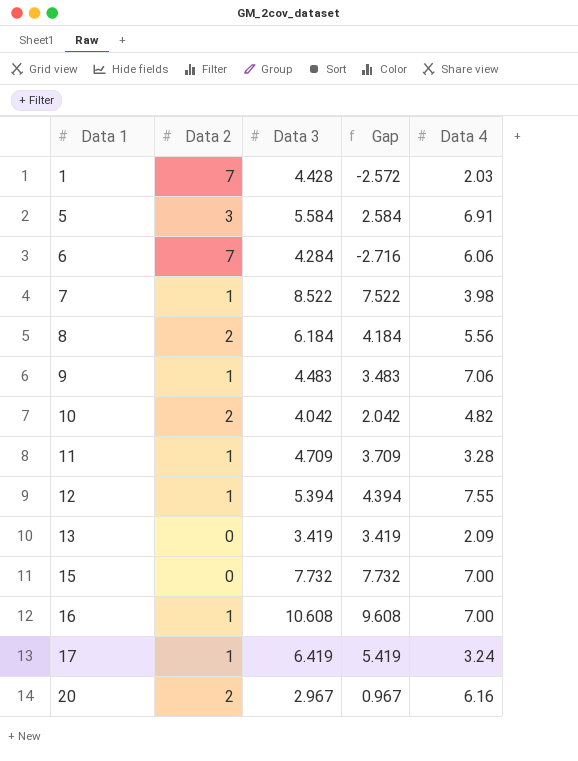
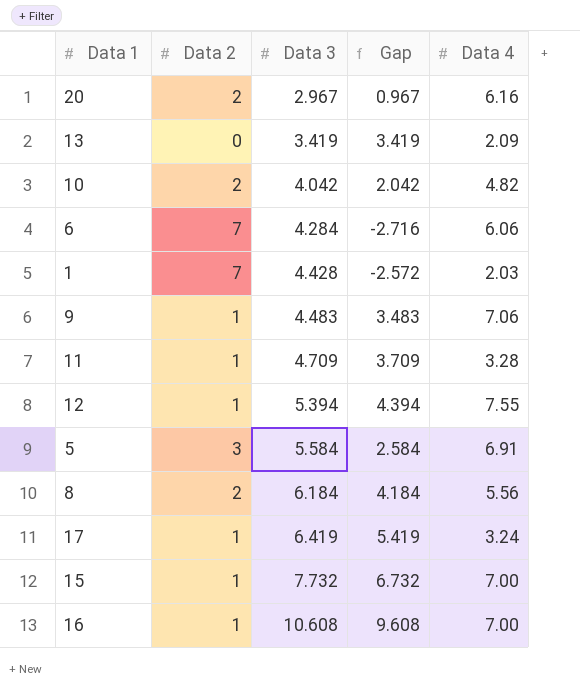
row order: Data 1 ascending -> Data 3 ascending
row 7: 1 | 8.522 | 7.522 | 3.98 -> none
15 | Data 2: 0 -> 1
15 | Gap: 7.732 -> 6.732

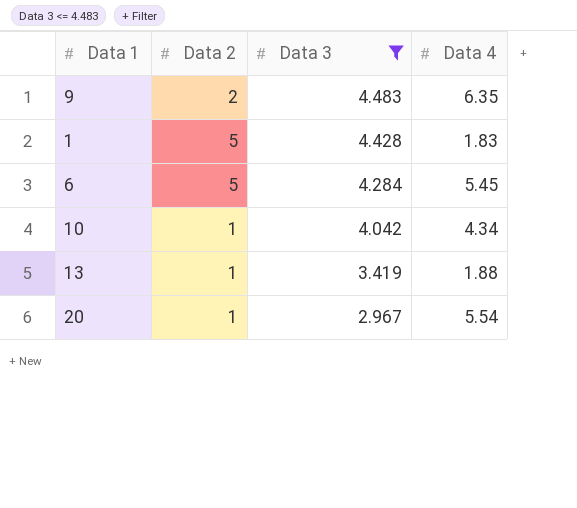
filter: none -> Data 3 <= 4.483
row order: Data 3 ascending -> Data 3 descending
column Gap | formula: [Data 3] - [Data 2] -> none
9 | Data 2: 1 -> 2
9 | Data 4: 7.06 -> 6.35
1 | Data 2: 7 -> 5
1 | Data 4: 2.03 -> 1.83
6 | Data 2: 7 -> 5
6 | Data 4: 6.06 -> 5.45
10 | Data 2: 2 -> 1
10 | Data 4: 4.82 -> 4.34
13 | Data 2: 0 -> 1
13 | Data 4: 2.09 -> 1.88
20 | Data 2: 2 -> 1
20 | Data 4: 6.16 -> 5.54

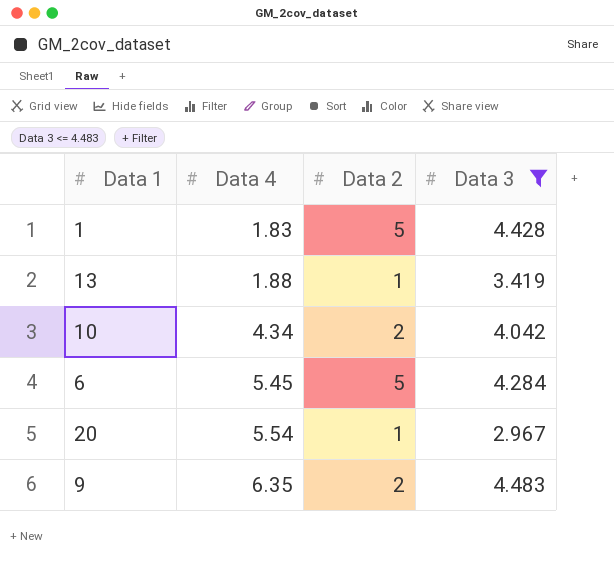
row order: Data 3 descending -> Data 4 ascending
column Data 4 | position: 4 -> 2
10 | Data 2: 1 -> 2

